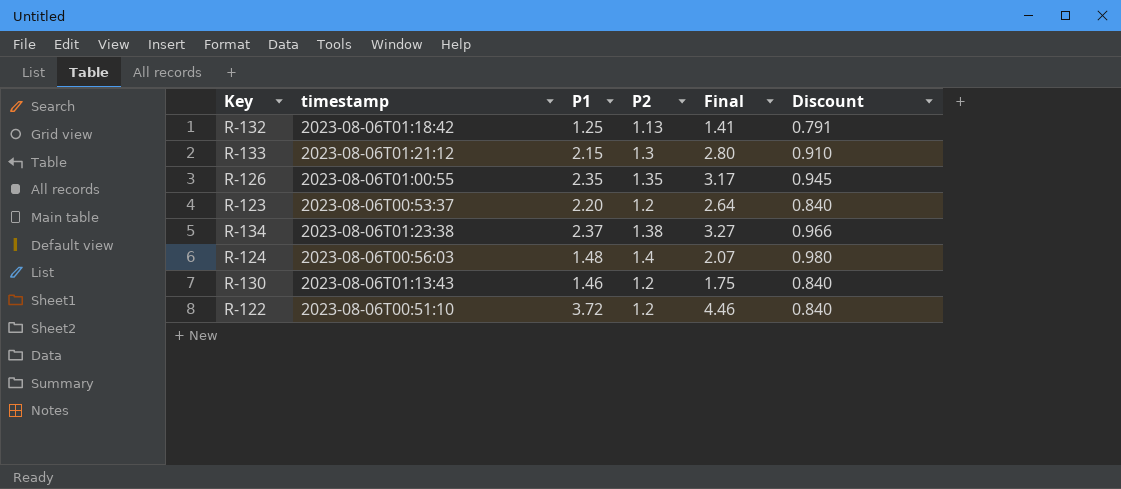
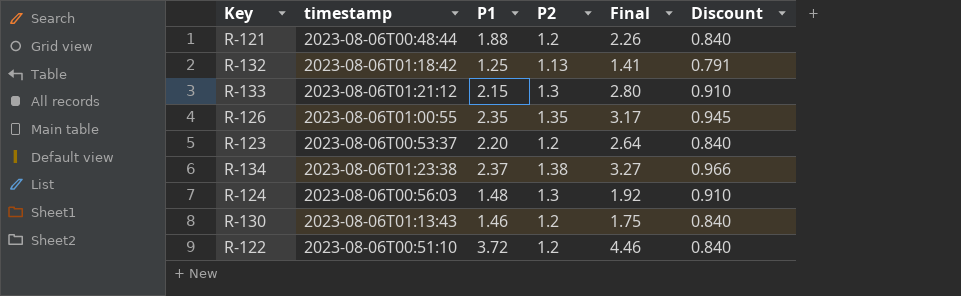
row R-121: none -> 2023-08-06T00:48:44 | 1.88 | 1.2 | 2.26 | 0.840
R-124 | P2: 1.4 -> 1.3
R-124 | Final: 2.07 -> 1.92
R-124 | Discount: 0.980 -> 0.910

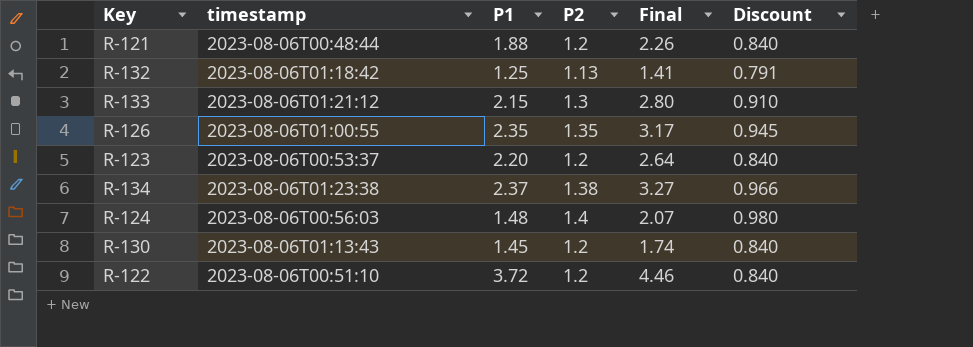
R-124 | P2: 1.3 -> 1.4
R-124 | Final: 1.92 -> 2.07
R-124 | Discount: 0.910 -> 0.980
R-130 | P1: 1.46 -> 1.45
R-130 | Final: 1.75 -> 1.74

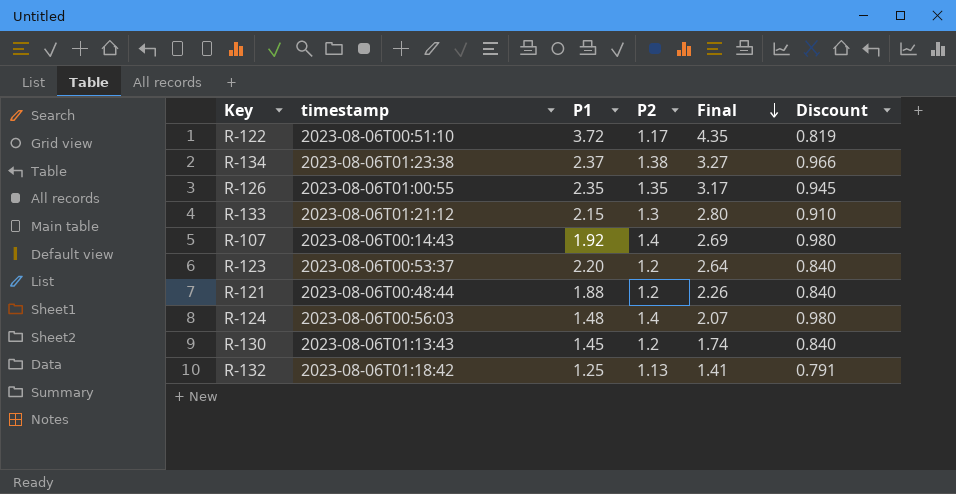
row order: none -> Final descending
R-122 | P2: 1.2 -> 1.17
R-122 | Final: 4.46 -> 4.35
R-122 | Discount: 0.840 -> 0.819
row R-107: none -> 2023-08-06T00:14:43 | 1.92 | 1.4 | 2.69 | 0.980

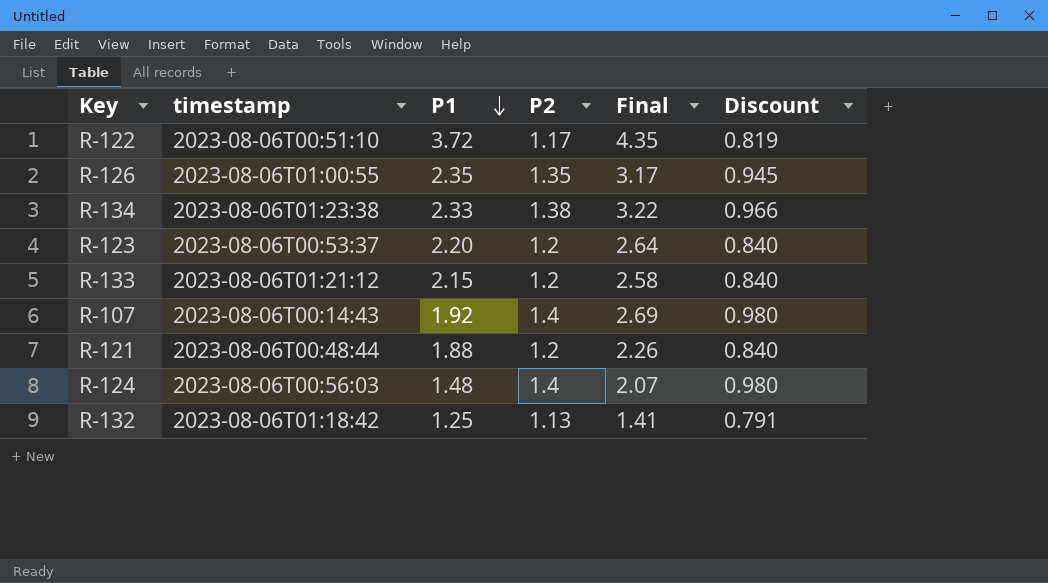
row order: Final descending -> P1 descending
row R-130: 2023-08-06T01:13:43 | 1.45 | 1.2 | 1.74 | 0.840 -> none
R-134 | P1: 2.37 -> 2.33
R-134 | Final: 3.27 -> 3.22
R-133 | P2: 1.3 -> 1.2
R-133 | Final: 2.80 -> 2.58
R-133 | Discount: 0.910 -> 0.840

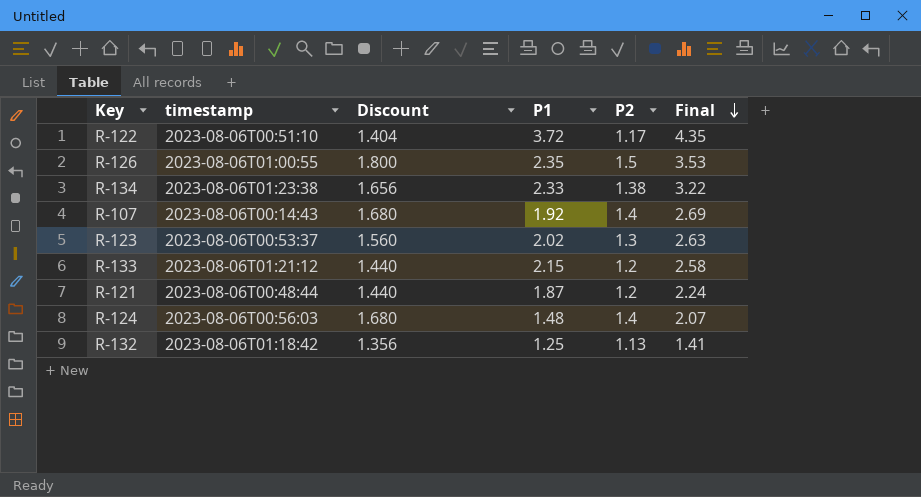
row order: P1 descending -> Final descending
column Discount | formula: [P2] * 0.7 -> [P2] * 1.2
column Discount | position: 6 -> 3
R-126 | P2: 1.35 -> 1.5
R-126 | Final: 3.17 -> 3.53
R-123 | P1: 2.20 -> 2.02
R-123 | P2: 1.2 -> 1.3
R-123 | Final: 2.64 -> 2.63
R-121 | P1: 1.88 -> 1.87
R-121 | Final: 2.26 -> 2.24

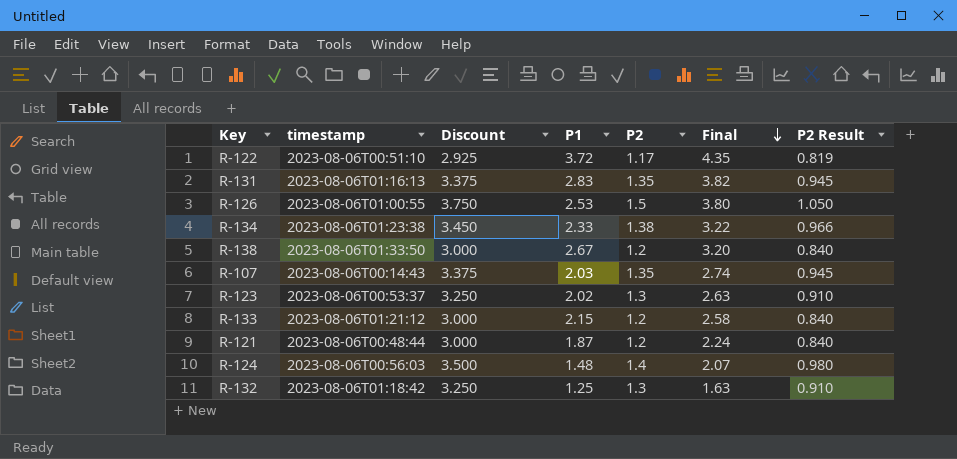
column Discount | formula: [P2] * 1.2 -> [P2] * 2.5
column P2 Result | formula: none -> [P2] * 0.7
row R-131: none -> 2023-08-06T01:16:13 | 3.375 | 2.83 | 1.35 | 3.82 | 0.945
R-126 | P1: 2.35 -> 2.53
R-126 | Final: 3.53 -> 3.80
row R-138: none -> 2023-08-06T01:33:50 | 3.000 | 2.67 | 1.2 | 3.20 | 0.840
R-107 | P1: 1.92 -> 2.03
R-107 | P2: 1.4 -> 1.35
R-107 | Final: 2.69 -> 2.74
R-132 | P2: 1.13 -> 1.3
R-132 | Final: 1.41 -> 1.63

